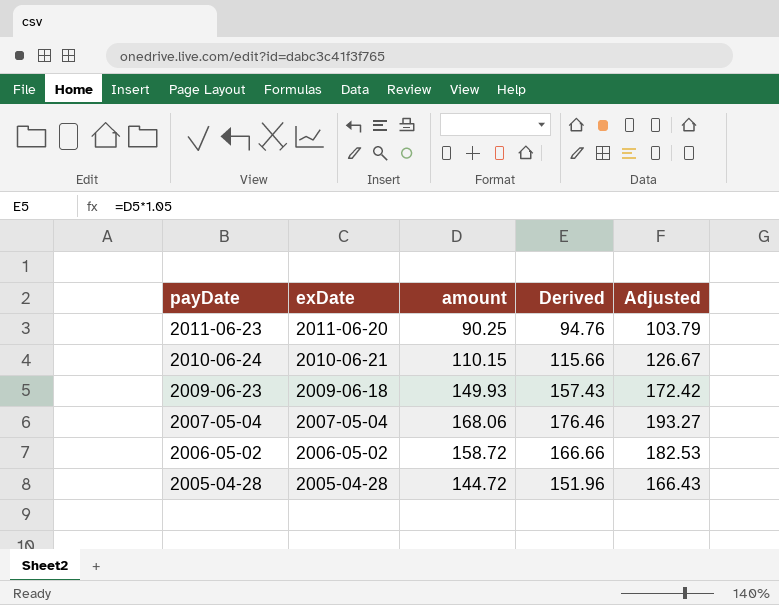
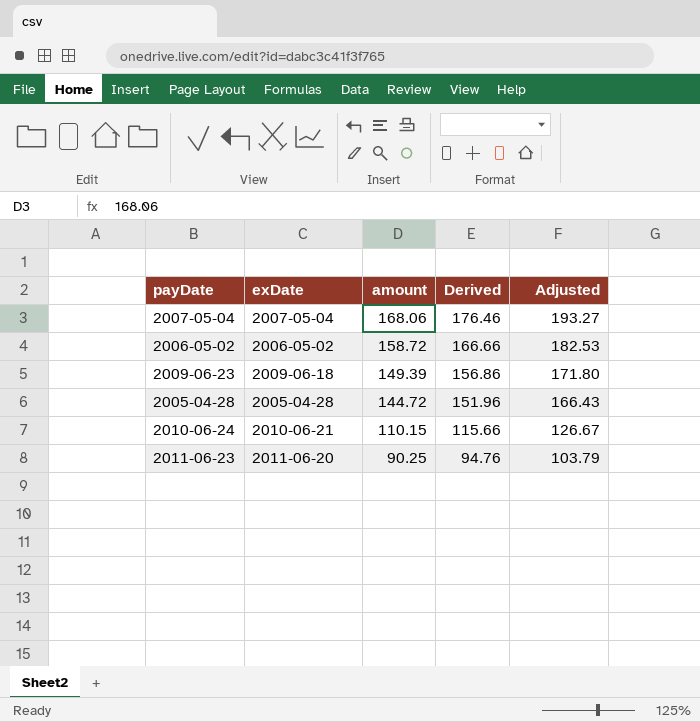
row order: payDate descending -> amount descending
2009-06-23 | amount: 149.93 -> 149.39
2009-06-23 | Derived: 157.43 -> 156.86
2009-06-23 | Adjusted: 172.42 -> 171.80

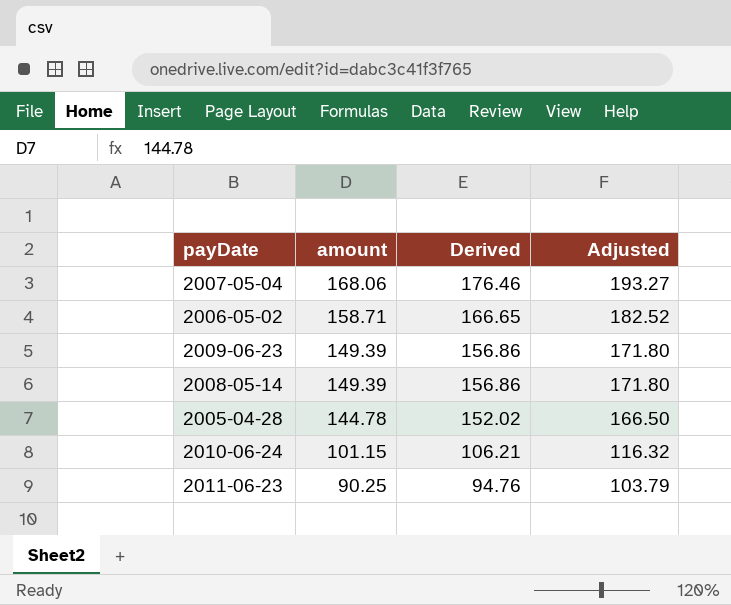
column exDate | position: 2 -> none
2006-05-02 | amount: 158.72 -> 158.71
2006-05-02 | Derived: 166.66 -> 166.65
2006-05-02 | Adjusted: 182.53 -> 182.52
row 2008-05-14: none -> 149.39 | 156.86 | 171.80
2005-04-28 | amount: 144.72 -> 144.78
2005-04-28 | Derived: 151.96 -> 152.02
2005-04-28 | Adjusted: 166.43 -> 166.50
2010-06-24 | amount: 110.15 -> 101.15
2010-06-24 | Derived: 115.66 -> 106.21
2010-06-24 | Adjusted: 126.67 -> 116.32

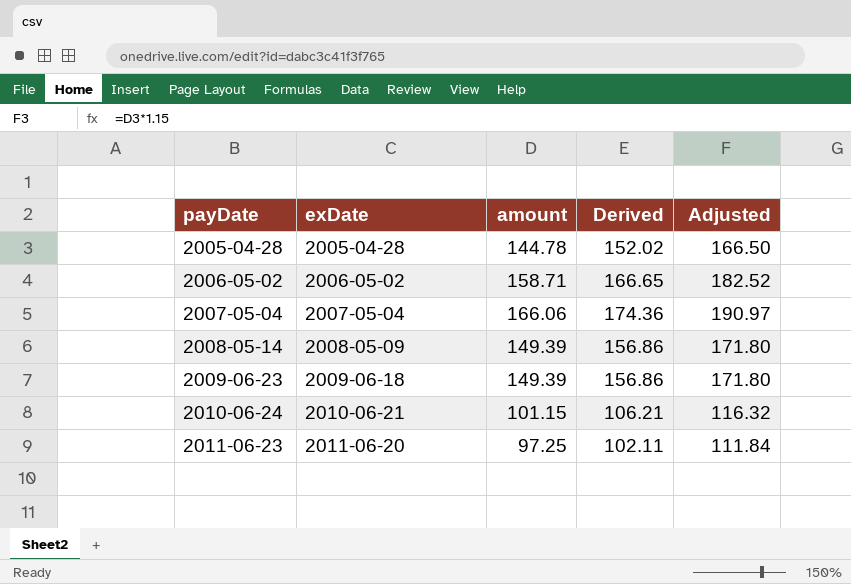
row order: amount descending -> payDate ascending
column exDate | position: none -> 2
2007-05-04 | amount: 168.06 -> 166.06
2007-05-04 | Derived: 176.46 -> 174.36
2007-05-04 | Adjusted: 193.27 -> 190.97
2011-06-23 | amount: 90.25 -> 97.25
2011-06-23 | Derived: 94.76 -> 102.11
2011-06-23 | Adjusted: 103.79 -> 111.84

